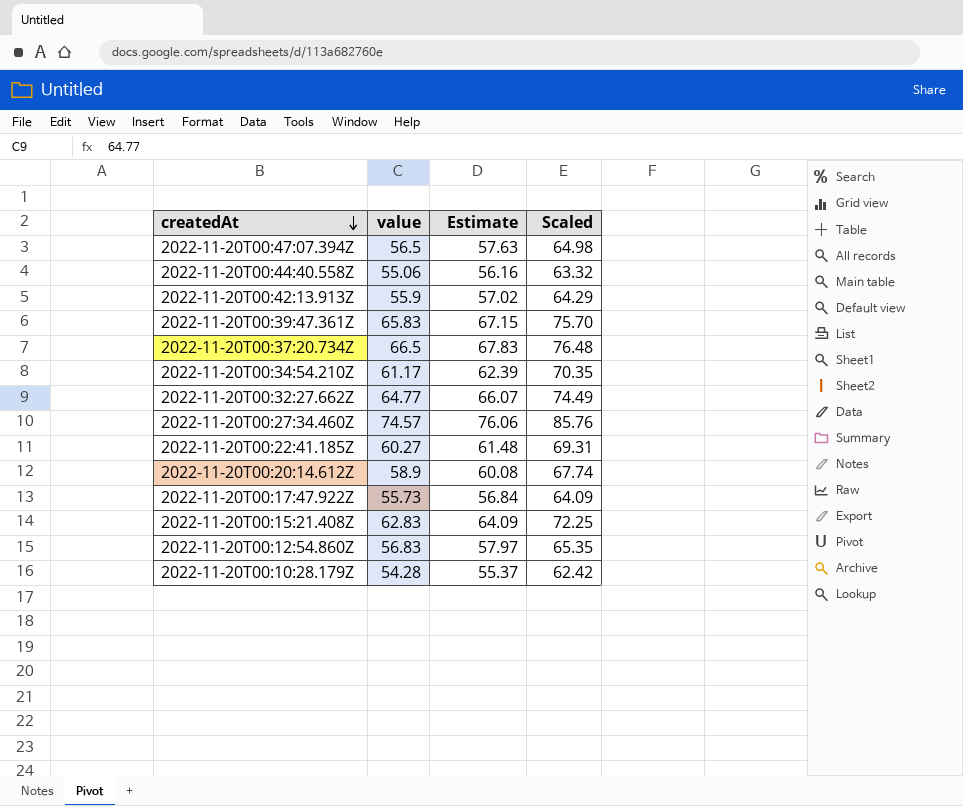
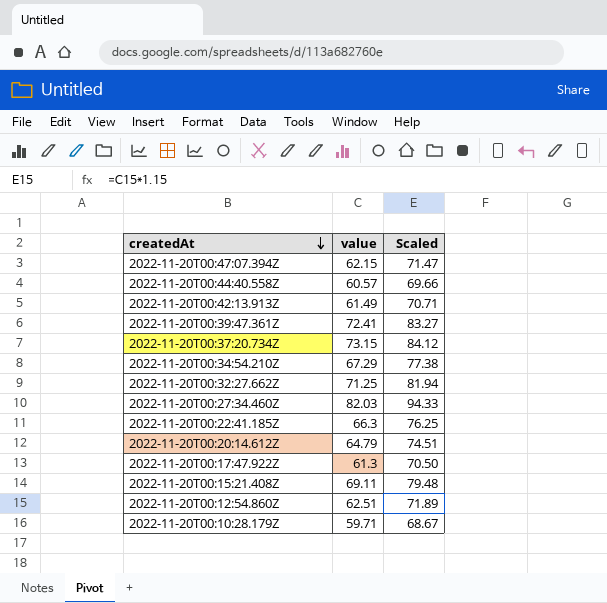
column Estimate | formula: [value] * 1.02 -> none
2022-11-20T00:47:07.394Z | value: 56.5 -> 62.15
2022-11-20T00:47:07.394Z | Scaled: 64.98 -> 71.47
2022-11-20T00:44:40.558Z | value: 55.06 -> 60.57
2022-11-20T00:44:40.558Z | Scaled: 63.32 -> 69.66
2022-11-20T00:42:13.913Z | value: 55.9 -> 61.49
2022-11-20T00:42:13.913Z | Scaled: 64.29 -> 70.71
2022-11-20T00:39:47.361Z | value: 65.83 -> 72.41
2022-11-20T00:39:47.361Z | Scaled: 75.70 -> 83.27
2022-11-20T00:37:20.734Z | value: 66.5 -> 73.15
2022-11-20T00:37:20.734Z | Scaled: 76.48 -> 84.12
2022-11-20T00:34:54.210Z | value: 61.17 -> 67.29
2022-11-20T00:34:54.210Z | Scaled: 70.35 -> 77.38
2022-11-20T00:32:27.662Z | value: 64.77 -> 71.25
2022-11-20T00:32:27.662Z | Scaled: 74.49 -> 81.94
2022-11-20T00:27:34.460Z | value: 74.57 -> 82.03
2022-11-20T00:27:34.460Z | Scaled: 85.76 -> 94.33
2022-11-20T00:22:41.185Z | value: 60.27 -> 66.3
2022-11-20T00:22:41.185Z | Scaled: 69.31 -> 76.25
2022-11-20T00:20:14.612Z | value: 58.9 -> 64.79
2022-11-20T00:20:14.612Z | Scaled: 67.74 -> 74.51
2022-11-20T00:17:47.922Z | value: 55.73 -> 61.3
2022-11-20T00:17:47.922Z | Scaled: 64.09 -> 70.50
2022-11-20T00:15:21.408Z | value: 62.83 -> 69.11
2022-11-20T00:15:21.408Z | Scaled: 72.25 -> 79.48
2022-11-20T00:12:54.860Z | value: 56.83 -> 62.51
2022-11-20T00:12:54.860Z | Scaled: 65.35 -> 71.89
2022-11-20T00:10:28.179Z | value: 54.28 -> 59.71
2022-11-20T00:10:28.179Z | Scaled: 62.42 -> 68.67

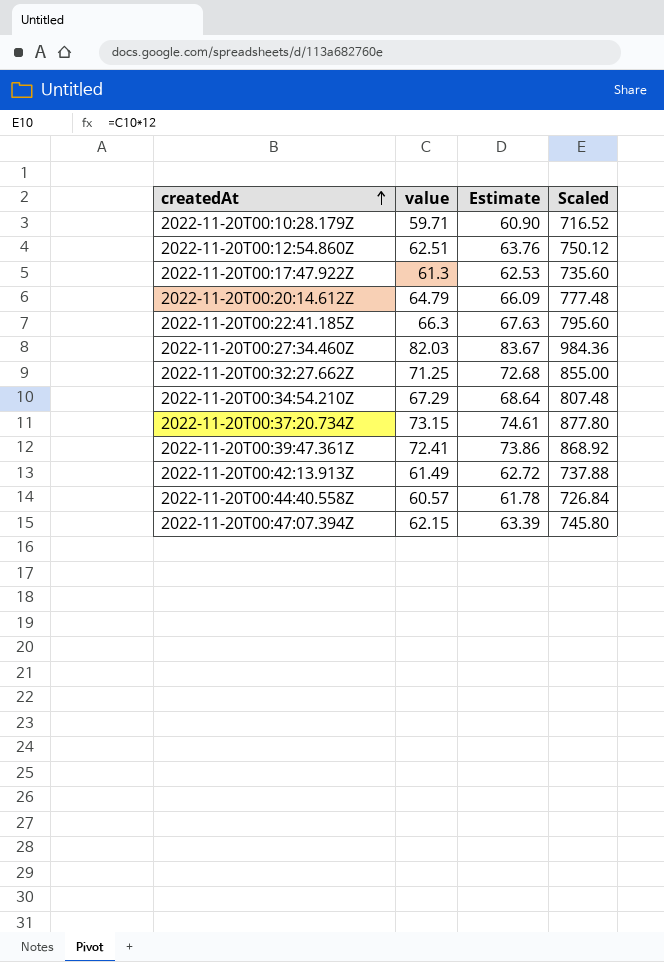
row order: createdAt descending -> createdAt ascending
column Estimate | formula: none -> [value] * 1.02
column Scaled | formula: [value] * 1.15 -> [value] * 12
row 2022-11-20T00:15:21.408Z: 69.11 | 79.48 -> none

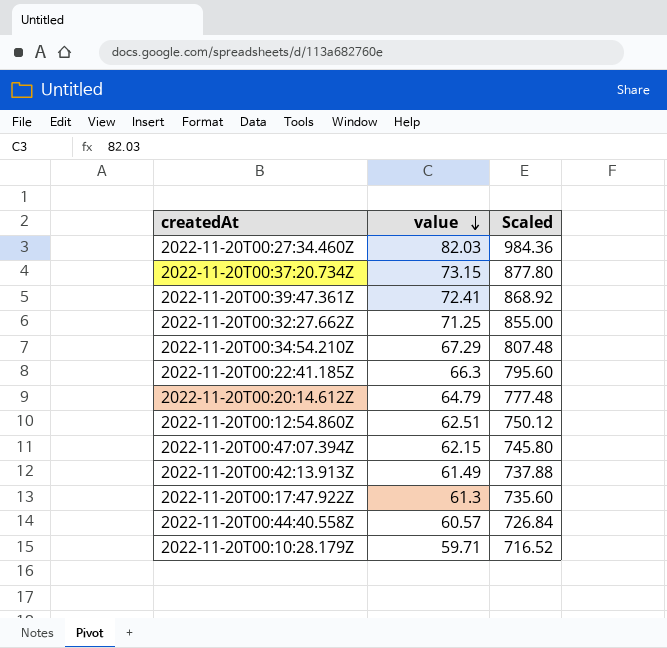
row order: createdAt ascending -> value descending
column Estimate | formula: [value] * 1.02 -> none

